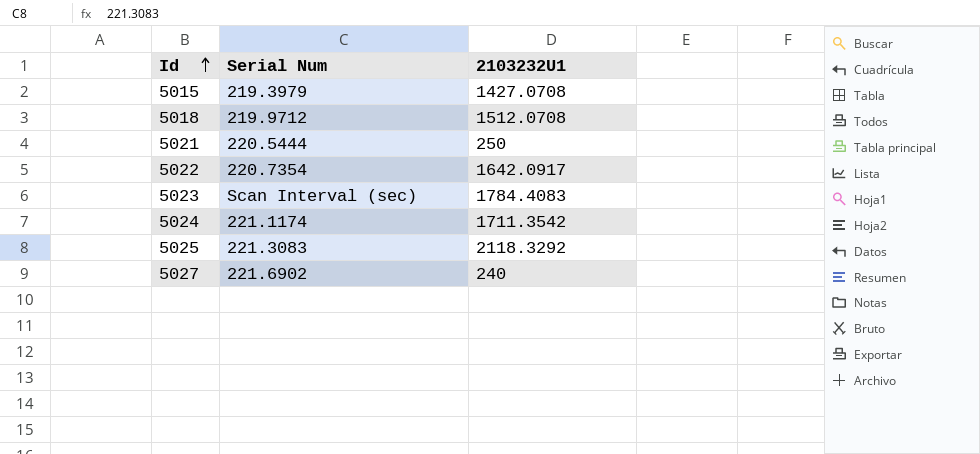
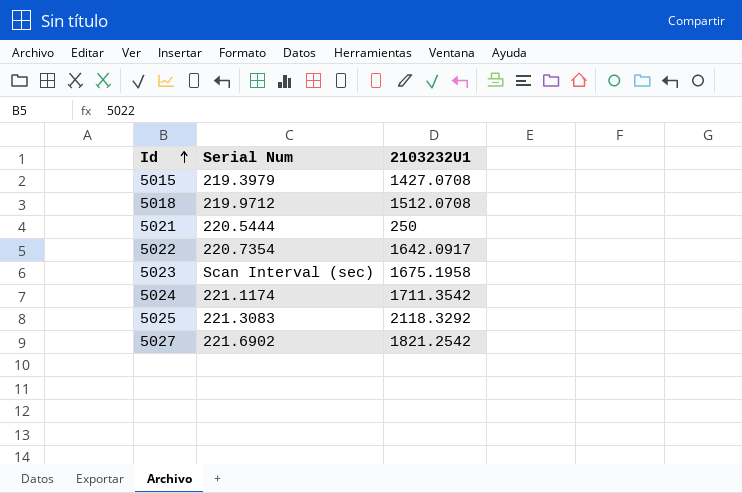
5023 | 2103232U1: 1784.4083 -> 1675.1958
5027 | 2103232U1: 240 -> 1821.2542

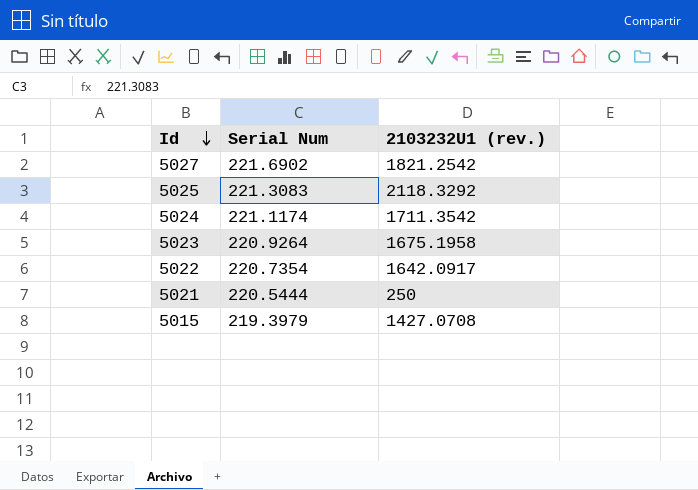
row order: Id ascending -> Id descending
column name: 2103232U1 -> 2103232U1 (rev.)
row 5018: 219.9712 | 1512.0708 -> none
5023 | Serial Num: Scan Interval (sec) -> 220.9264

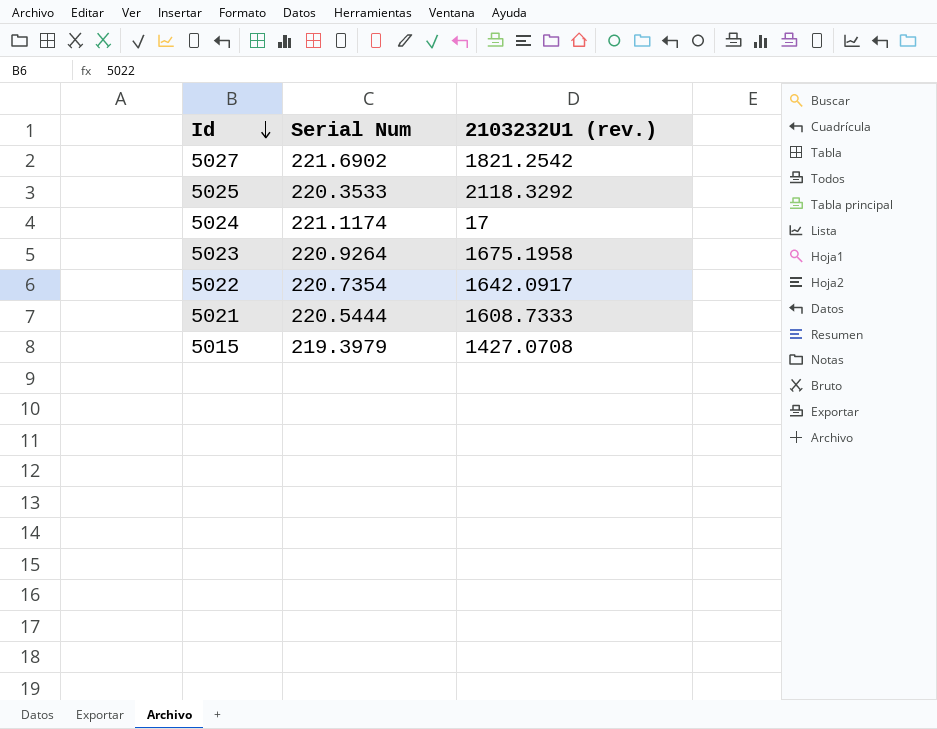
5025 | Serial Num: 221.3083 -> 220.3533
5024 | 2103232U1 (rev.): 1711.3542 -> 17
5021 | 2103232U1 (rev.): 250 -> 1608.7333

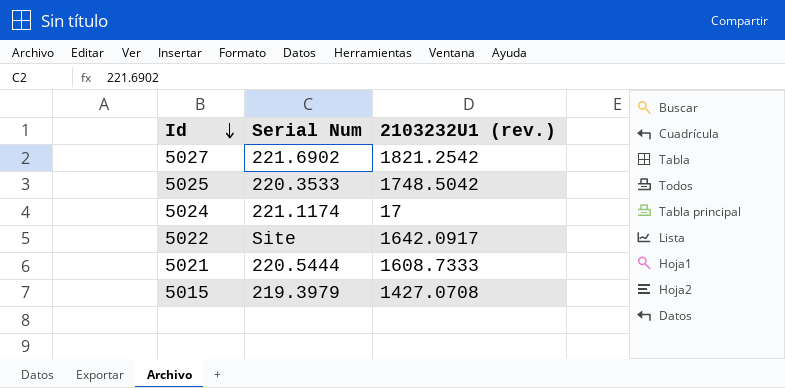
row 5023: 220.9264 | 1675.1958 -> none
5025 | 2103232U1 (rev.): 2118.3292 -> 1748.5042
5022 | Serial Num: 220.7354 -> Site

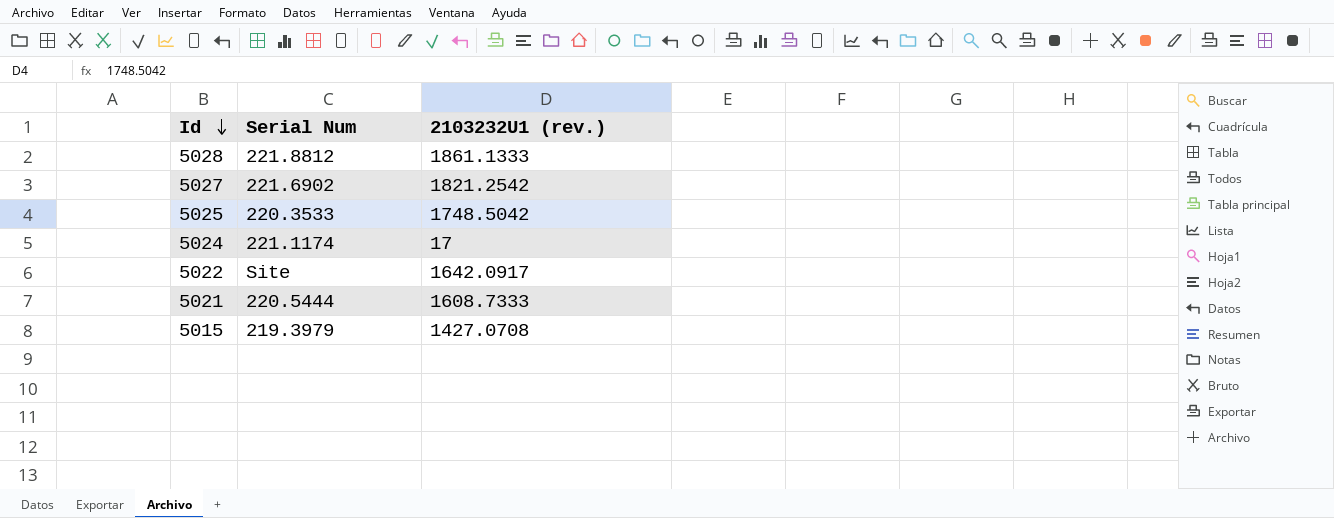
row 5028: none -> 221.8812 | 1861.1333

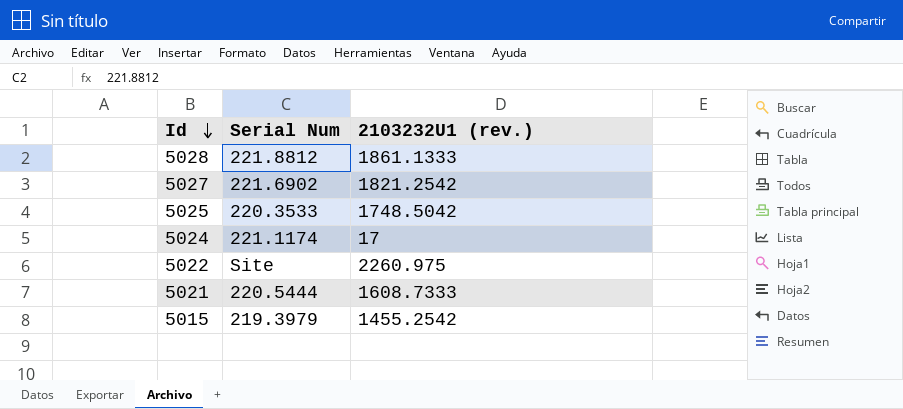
5022 | 2103232U1 (rev.): 1642.0917 -> 2260.975
5015 | 2103232U1 (rev.): 1427.0708 -> 1455.2542

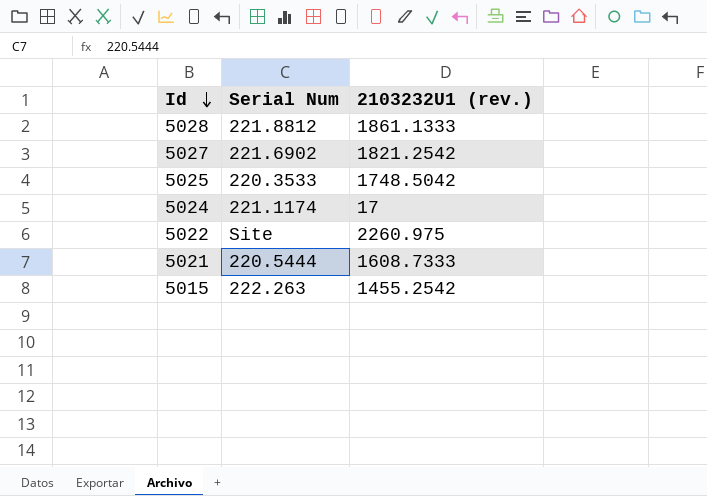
5015 | Serial Num: 219.3979 -> 222.263

